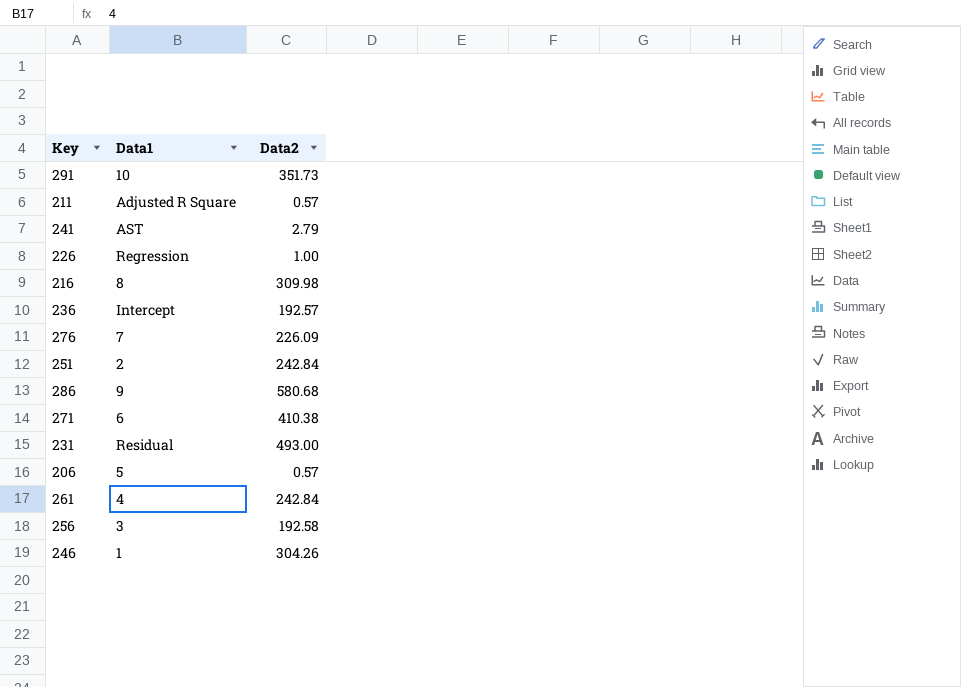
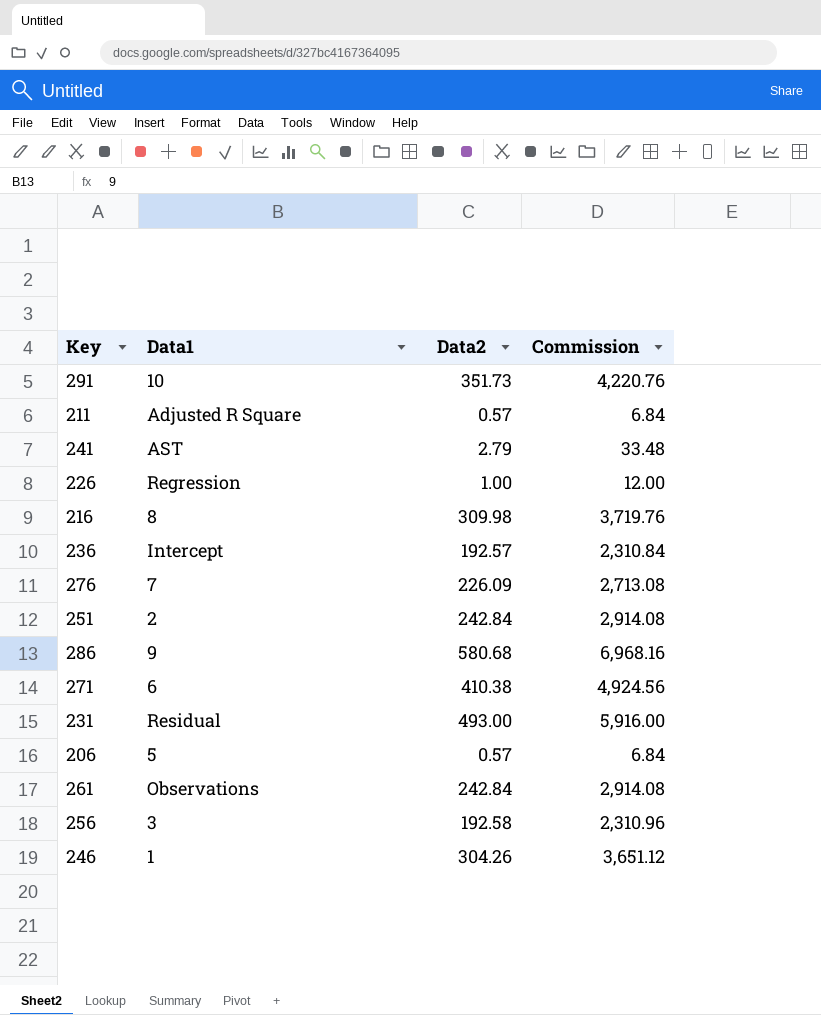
column Commission | formula: none -> [Data2] * 12
261 | Data1: 4 -> Observations

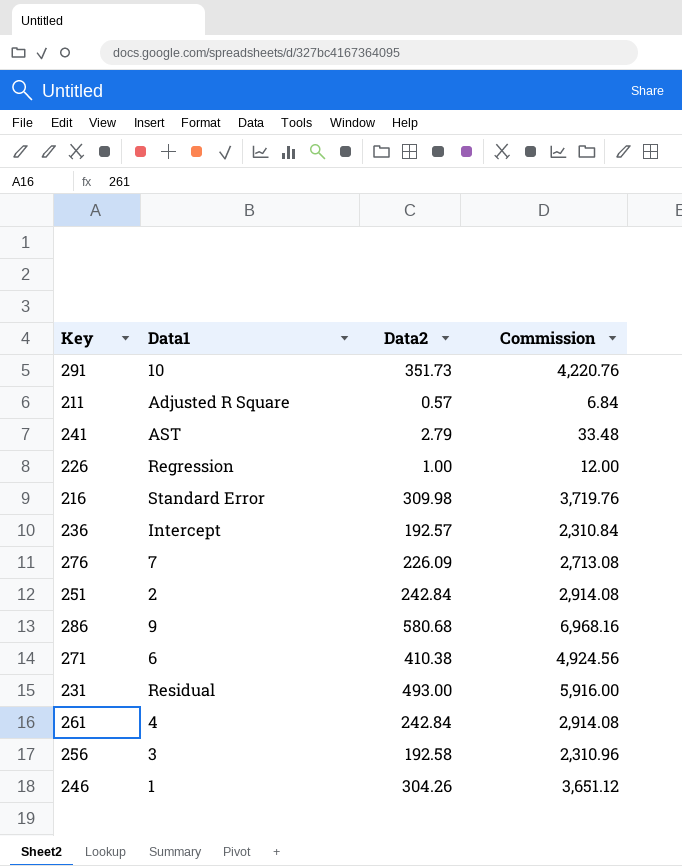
row 206: 5 | 0.57 | 6.84 -> none
216 | Data1: 8 -> Standard Error
261 | Data1: Observations -> 4

